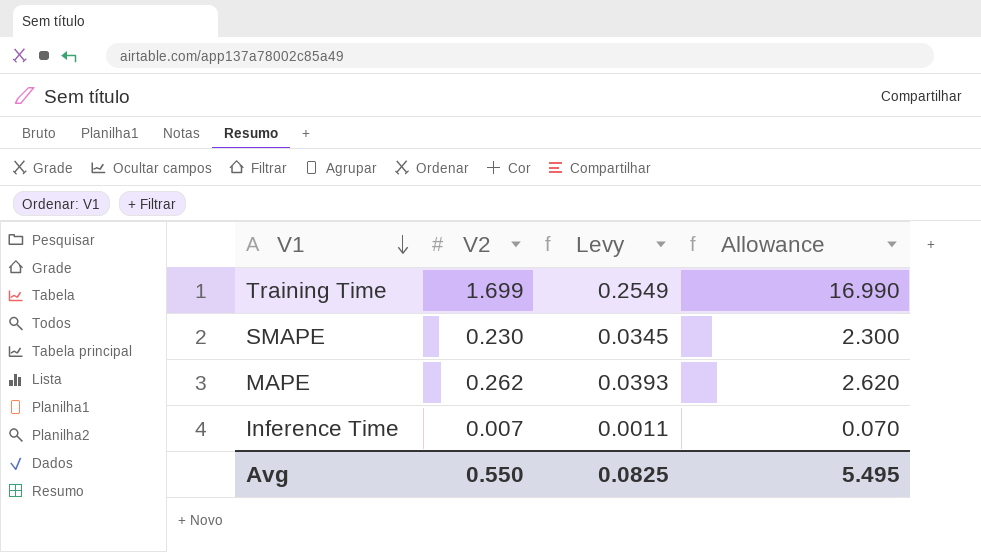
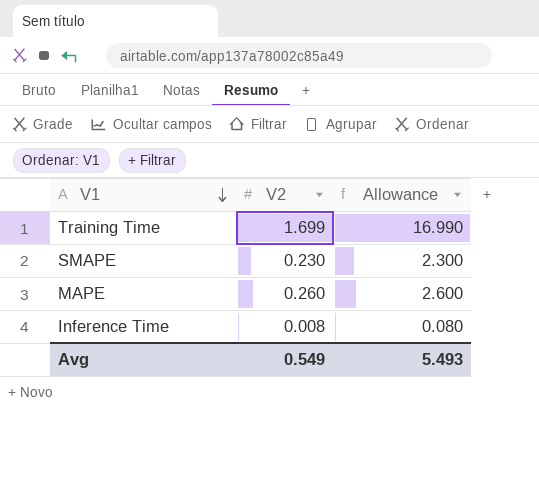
column Levy | formula: [V2] * 0.15 -> none
MAPE | V2: 0.262 -> 0.260
MAPE | Allowance: 2.620 -> 2.600
Inference Time | V2: 0.007 -> 0.008
Inference Time | Allowance: 0.070 -> 0.080
Avg | V2: 0.550 -> 0.549
Avg | Allowance: 5.495 -> 5.493

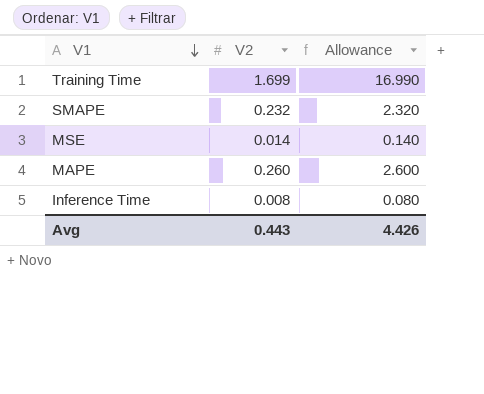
SMAPE | V2: 0.230 -> 0.232
SMAPE | Allowance: 2.300 -> 2.320
row MSE: none -> 0.014 | 0.140
Avg | V2: 0.549 -> 0.443
Avg | Allowance: 5.493 -> 4.426

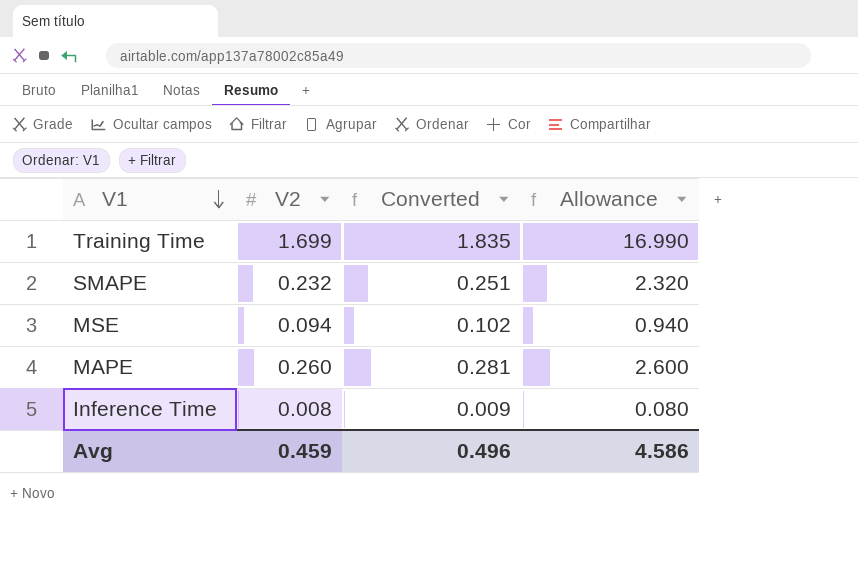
column Converted | formula: none -> [V2] * 1.08
MSE | V2: 0.014 -> 0.094
MSE | Allowance: 0.140 -> 0.940
Avg | V2: 0.443 -> 0.459
Avg | Allowance: 4.426 -> 4.586

